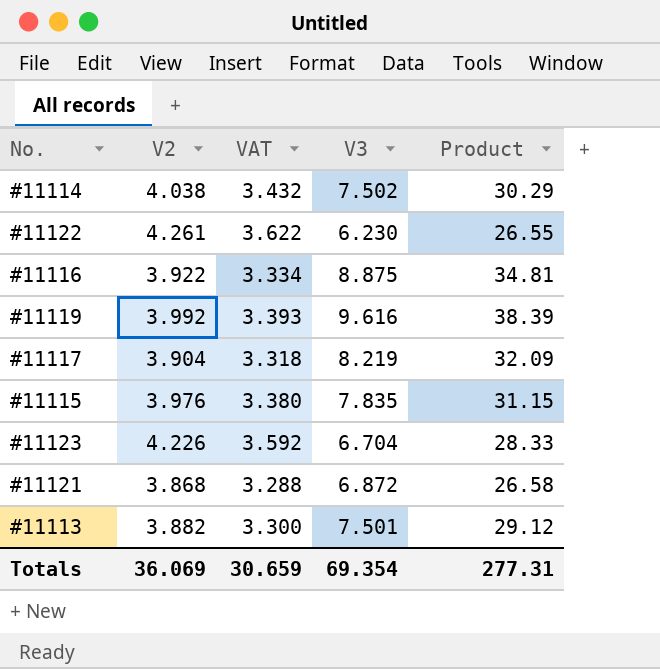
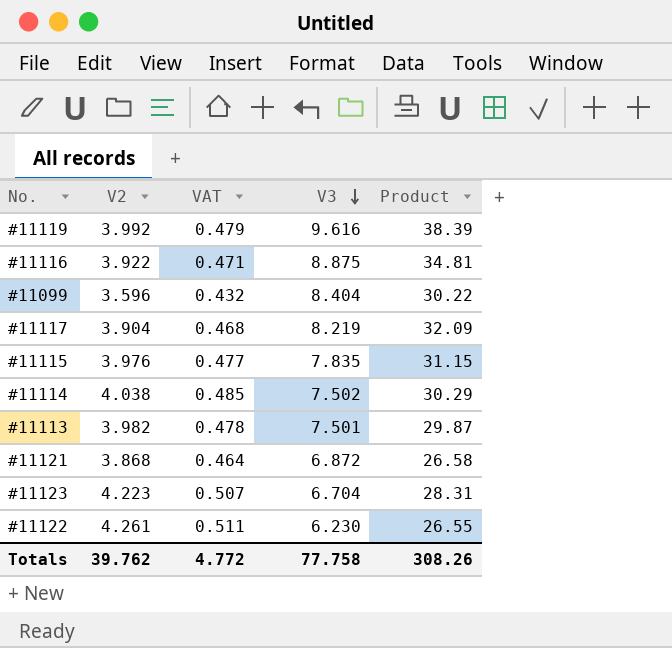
row order: none -> V3 descending
column VAT | formula: [V2] * 0.85 -> [V2] * 0.12
row #11099: none -> 3.596 | 0.432 | 8.404 | 30.22
#11113 | V2: 3.882 -> 3.982
#11113 | Product: 29.12 -> 29.87
#11123 | V2: 4.226 -> 4.223
#11123 | Product: 28.33 -> 28.31
Totals | V2: 36.069 -> 39.762
Totals | VAT: 30.659 -> 4.772
Totals | V3: 69.354 -> 77.758
Totals | Product: 277.31 -> 308.26

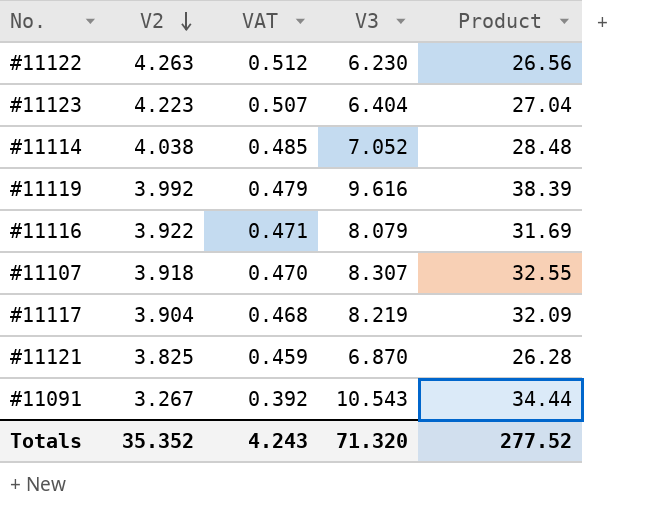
row order: V3 descending -> V2 descending
row #11099: 3.596 | 0.432 | 8.404 | 30.22 -> none
row #11115: 3.976 | 0.477 | 7.835 | 31.15 -> none
row #11113: 3.982 | 0.478 | 7.501 | 29.87 -> none
#11122 | V2: 4.261 -> 4.263
#11122 | VAT: 0.511 -> 0.512
#11122 | Product: 26.55 -> 26.56
#11123 | V3: 6.704 -> 6.404
#11123 | Product: 28.31 -> 27.04
#11114 | V3: 7.502 -> 7.052
#11114 | Product: 30.29 -> 28.48
#11116 | V3: 8.875 -> 8.079
#11116 | Product: 34.81 -> 31.69
row #11107: none -> 3.918 | 0.470 | 8.307 | 32.55
#11121 | V2: 3.868 -> 3.825
#11121 | VAT: 0.464 -> 0.459
#11121 | V3: 6.872 -> 6.870
#11121 | Product: 26.58 -> 26.28
row #11091: none -> 3.267 | 0.392 | 10.543 | 34.44
Totals | V2: 39.762 -> 35.352
Totals | VAT: 4.772 -> 4.243
Totals | V3: 77.758 -> 71.320
Totals | Product: 308.26 -> 277.52

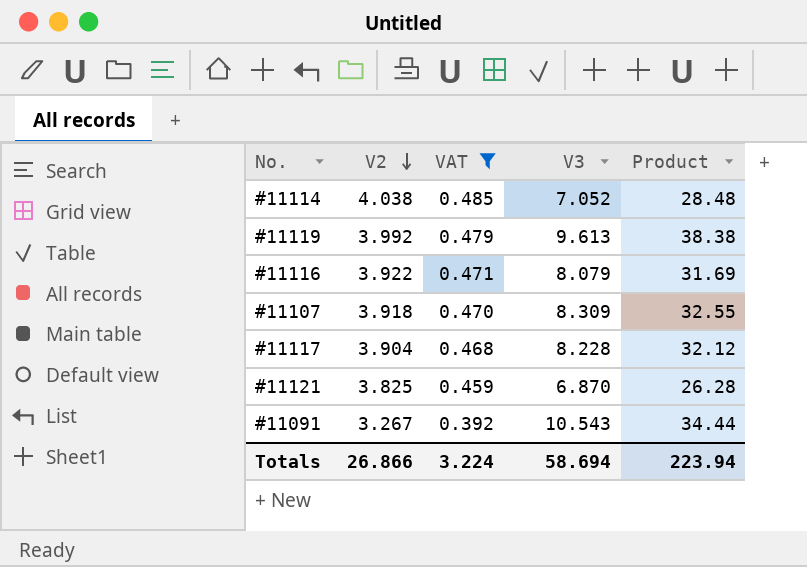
filter: none -> VAT <= 0.485
#11119 | V3: 9.616 -> 9.613
#11119 | Product: 38.39 -> 38.38
#11107 | V3: 8.307 -> 8.309
#11117 | V3: 8.219 -> 8.228
#11117 | Product: 32.09 -> 32.12
Totals | V2: 35.352 -> 26.866
Totals | VAT: 4.243 -> 3.224
Totals | V3: 71.320 -> 58.694
Totals | Product: 277.52 -> 223.94

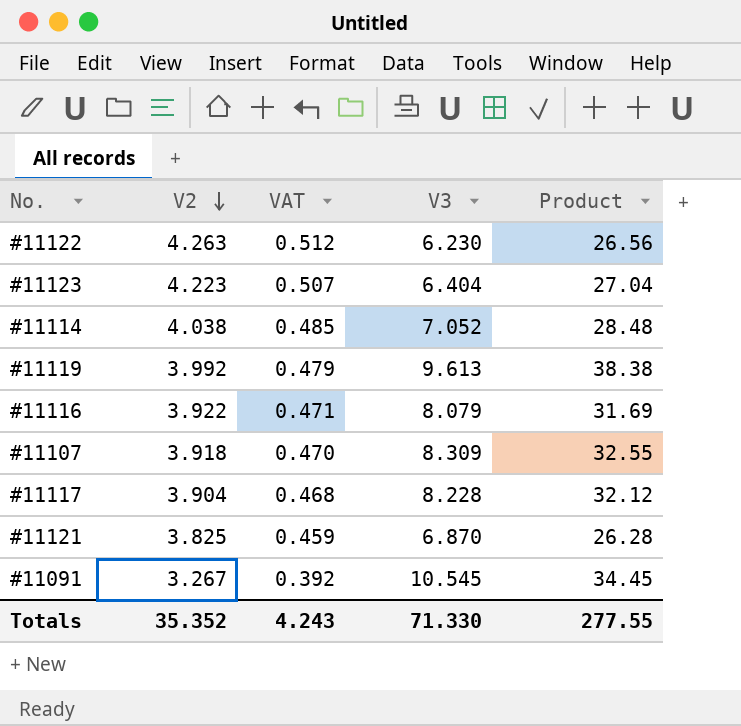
filter: VAT <= 0.485 -> none
#11091 | V3: 10.543 -> 10.545
#11091 | Product: 34.44 -> 34.45
Totals | V2: 26.866 -> 35.352
Totals | VAT: 3.224 -> 4.243
Totals | V3: 58.694 -> 71.330
Totals | Product: 223.94 -> 277.55

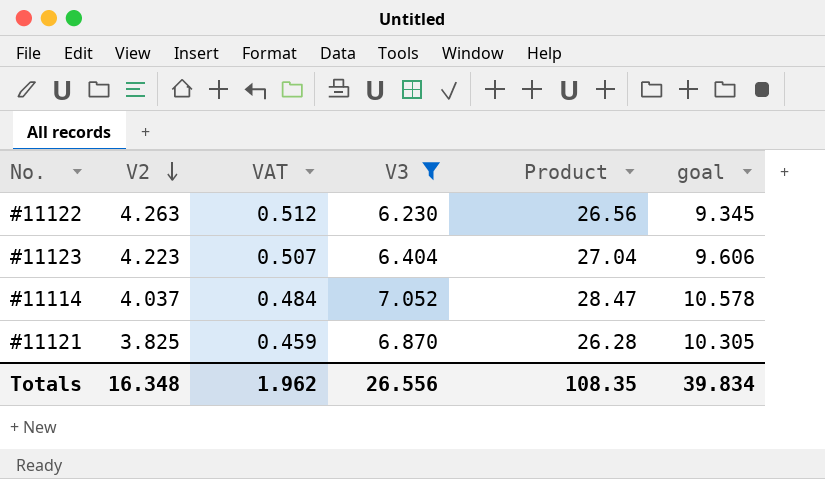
filter: none -> V3 <= 7.052
column goal | formula: none -> [V3] * 1.5
#11114 | V2: 4.038 -> 4.037
#11114 | VAT: 0.485 -> 0.484
#11114 | Product: 28.48 -> 28.47
Totals | V2: 35.352 -> 16.348
Totals | VAT: 4.243 -> 1.962
Totals | V3: 71.330 -> 26.556
Totals | Product: 277.55 -> 108.35

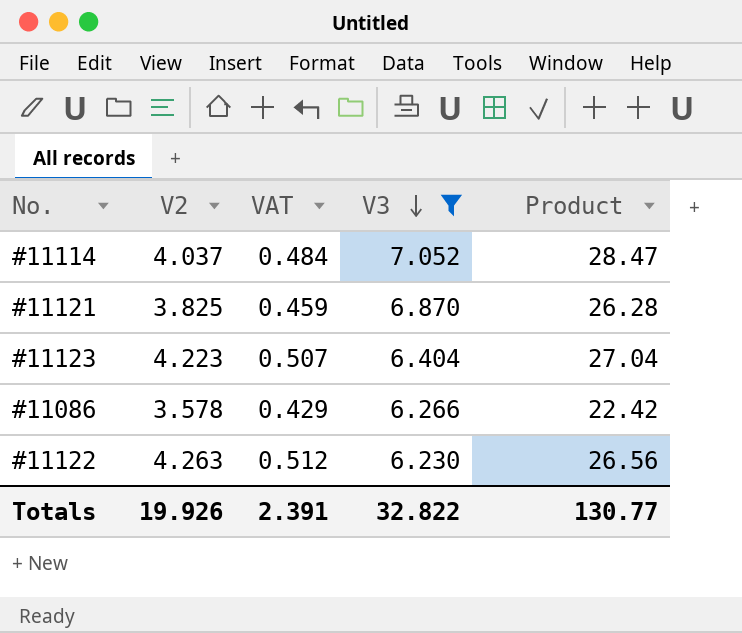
row order: V2 descending -> V3 descending
column goal | formula: [V3] * 1.5 -> none
row #11086: none -> 3.578 | 0.429 | 6.266 | 22.42
Totals | V2: 16.348 -> 19.926
Totals | VAT: 1.962 -> 2.391
Totals | V3: 26.556 -> 32.822
Totals | Product: 108.35 -> 130.77

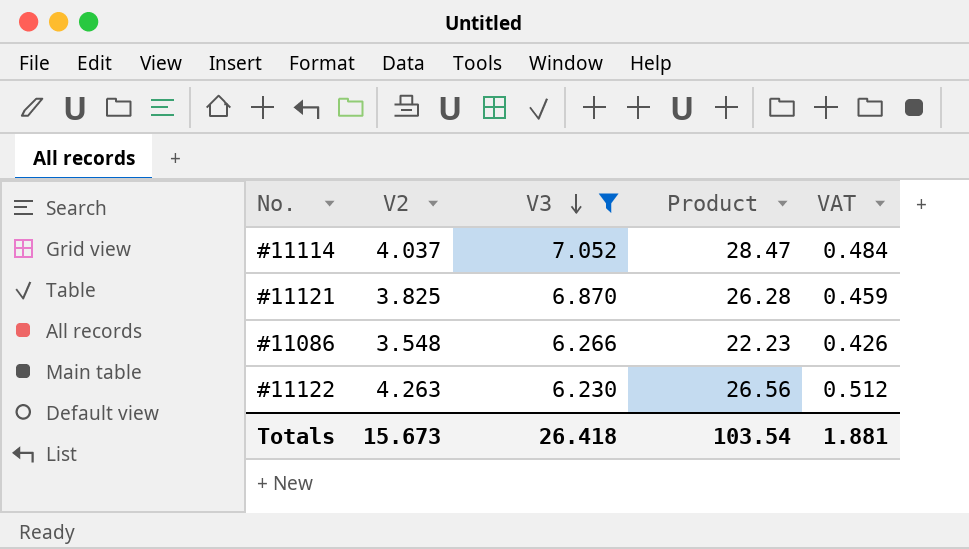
column VAT | position: 3 -> 5
row #11123: 4.223 | 0.507 | 6.404 | 27.04 -> none
#11086 | V2: 3.578 -> 3.548
#11086 | Product: 22.42 -> 22.23
#11086 | VAT: 0.429 -> 0.426
Totals | V2: 19.926 -> 15.673
Totals | V3: 32.822 -> 26.418
Totals | Product: 130.77 -> 103.54
Totals | VAT: 2.391 -> 1.881

